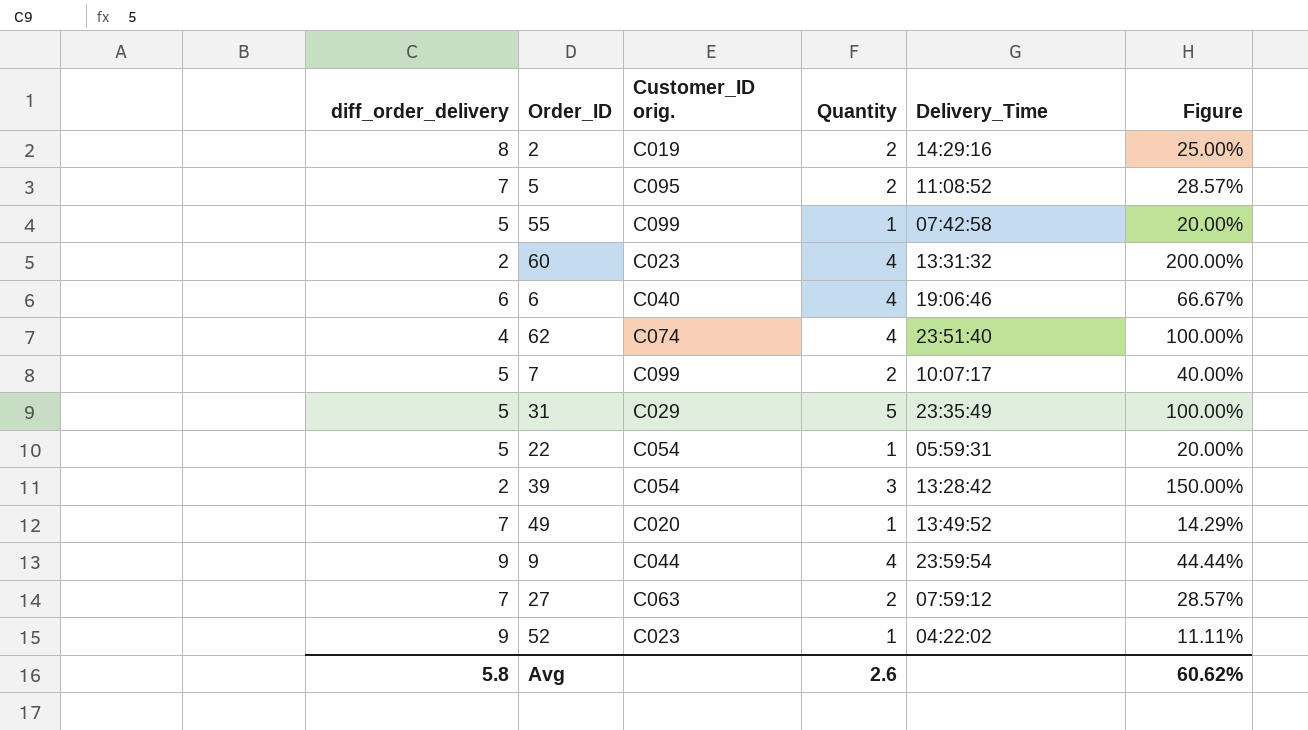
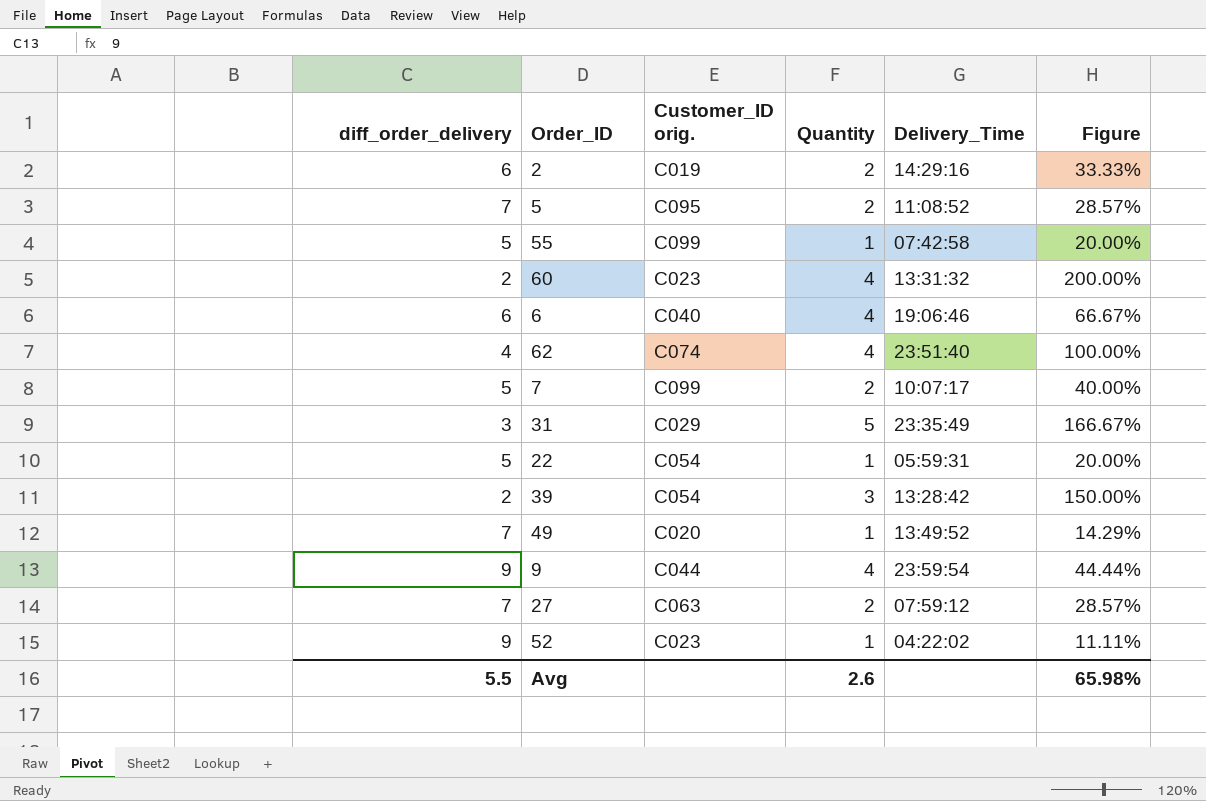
2 | diff_order_delivery: 8 -> 6
2 | Figure: 25.00% -> 33.33%
31 | diff_order_delivery: 5 -> 3
31 | Figure: 100.00% -> 166.67%
Avg | diff_order_delivery: 5.8 -> 5.5
Avg | Figure: 60.62% -> 65.98%

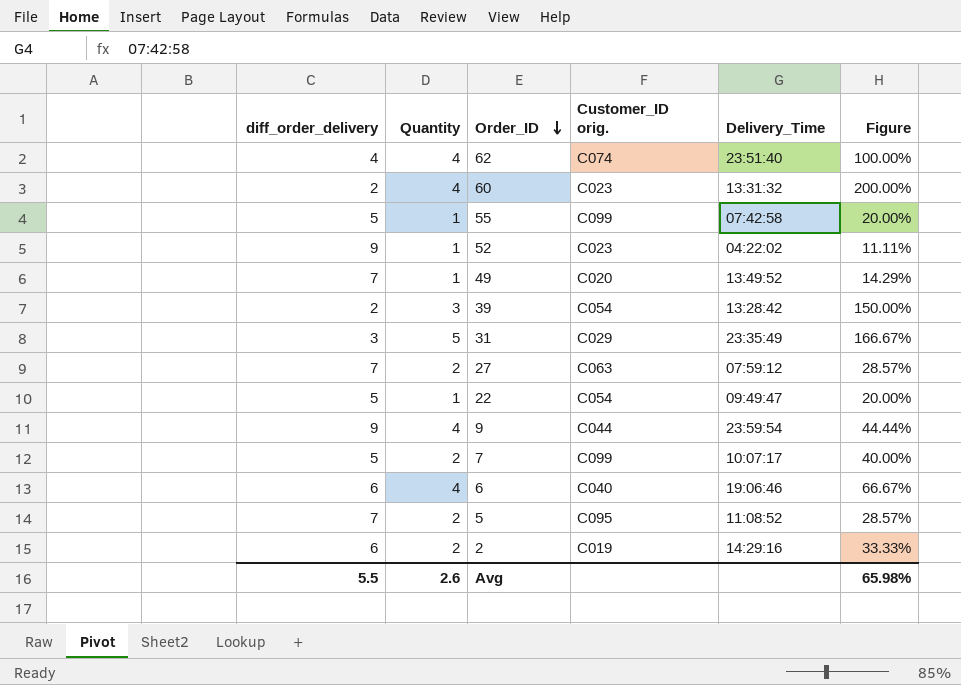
row order: none -> Order_ID descending
column Quantity | position: 4 -> 2
22 | Delivery_Time: 05:59:31 -> 09:49:47

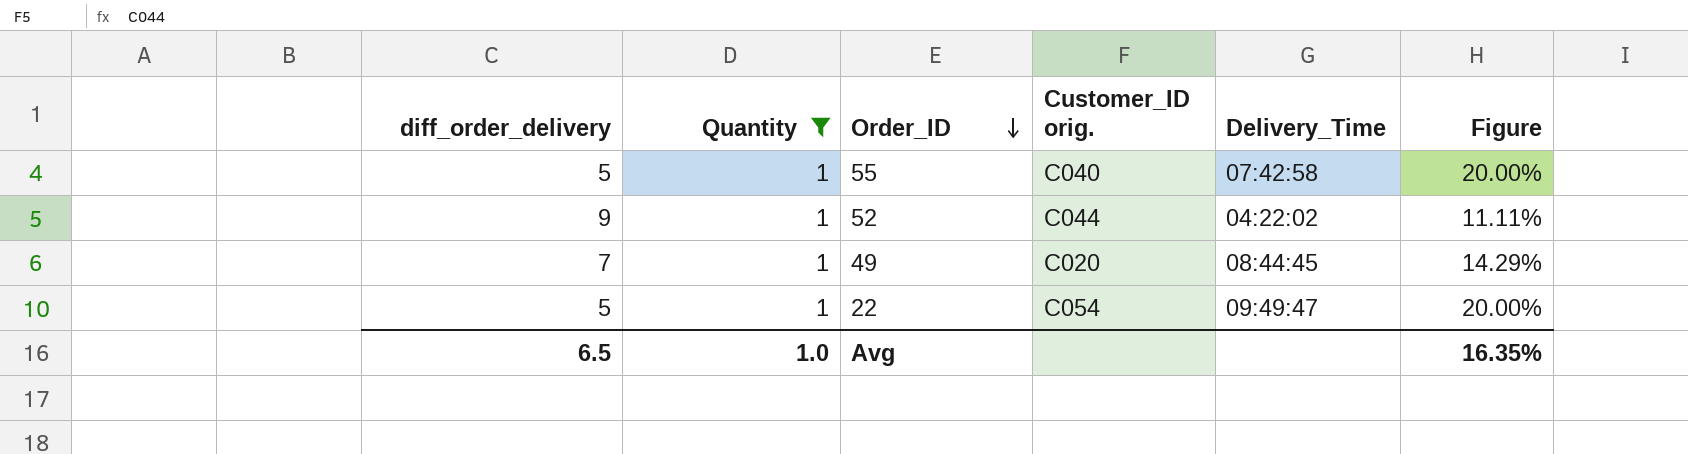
filter: none -> Quantity = 1
55 | Customer_ID orig.: C099 -> C040
52 | Customer_ID orig.: C023 -> C044
49 | Delivery_Time: 13:49:52 -> 08:44:45
Avg | diff_order_delivery: 5.5 -> 6.5
Avg | Quantity: 2.6 -> 1.0
Avg | Figure: 65.98% -> 16.35%

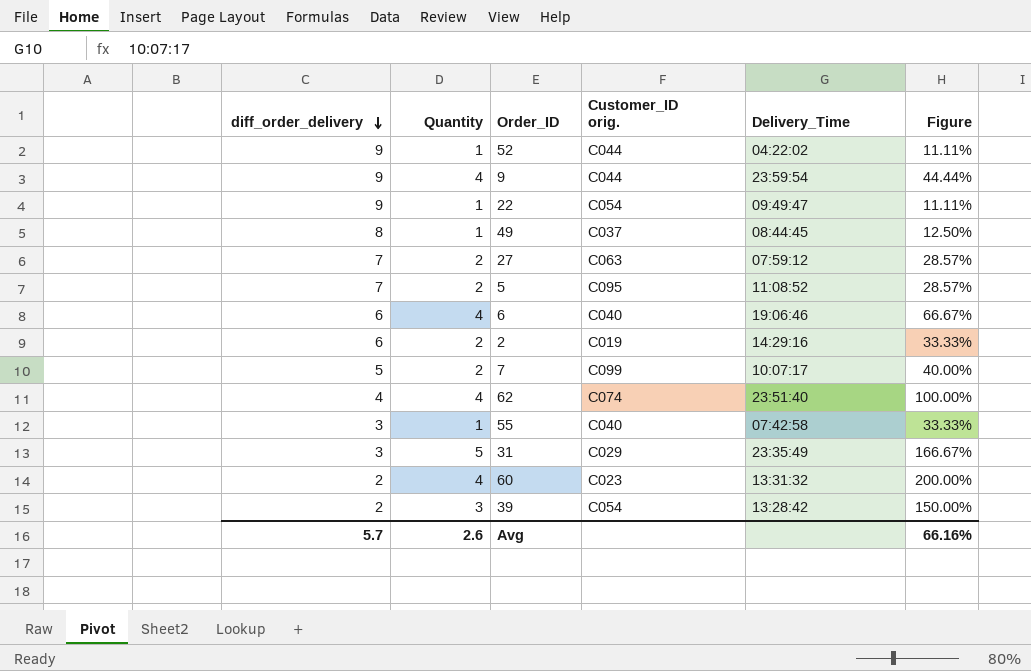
filter: Quantity = 1 -> none
row order: Order_ID descending -> diff_order_delivery descending
22 | diff_order_delivery: 5 -> 9
22 | Figure: 20.00% -> 11.11%
49 | diff_order_delivery: 7 -> 8
49 | Customer_ID orig.: C020 -> C037
49 | Figure: 14.29% -> 12.50%
55 | diff_order_delivery: 5 -> 3
55 | Figure: 20.00% -> 33.33%
Avg | diff_order_delivery: 6.5 -> 5.7
Avg | Quantity: 1.0 -> 2.6
Avg | Figure: 16.35% -> 66.16%

